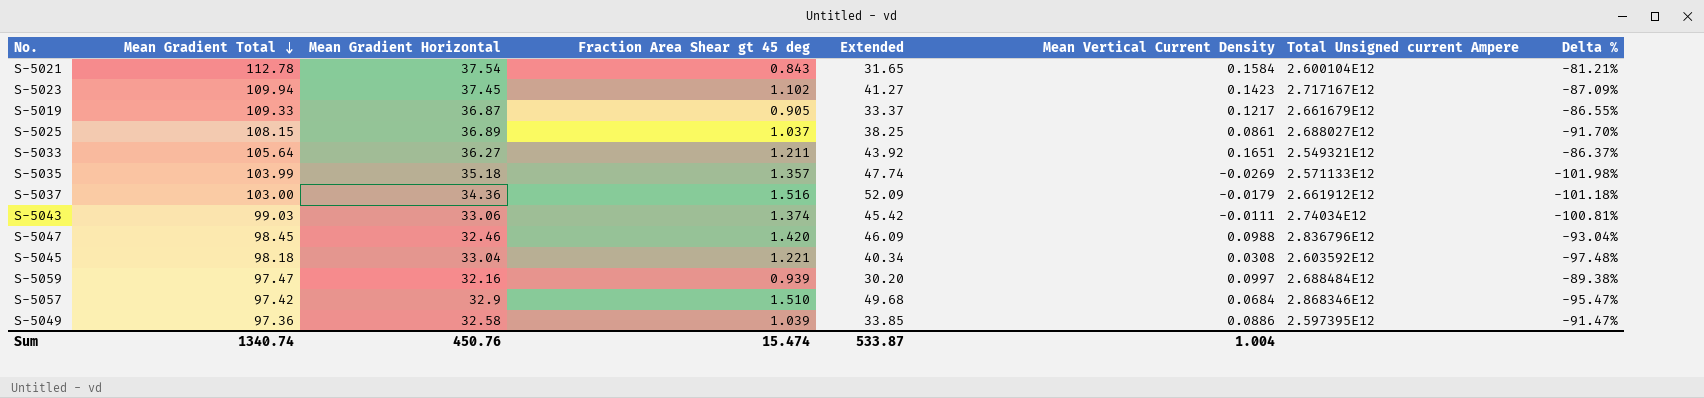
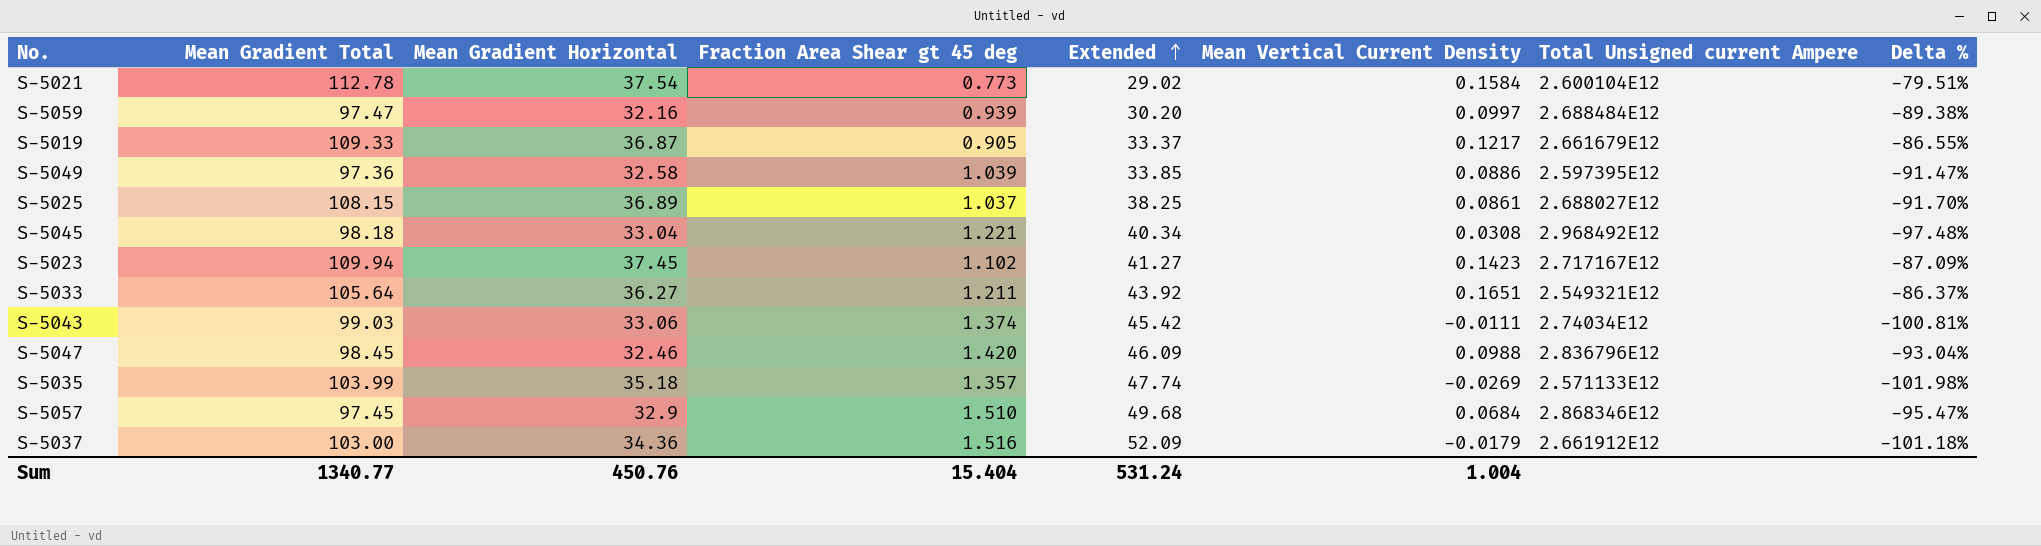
row order: Mean Gradient Total descending -> Extended ascending
S-5021 | Fraction Area Shear gt 45 deg: 0.843 -> 0.773
S-5021 | Extended: 31.65 -> 29.02
S-5021 | Delta %: -81.21% -> -79.51%
S-5045 | Total Unsigned current Ampere: 2.603592E12 -> 2.968492E12
S-5057 | Mean Gradient Total: 97.42 -> 97.45
Sum | Mean Gradient Total: 1340.74 -> 1340.77
Sum | Fraction Area Shear gt 45 deg: 15.474 -> 15.404
Sum | Extended: 533.87 -> 531.24

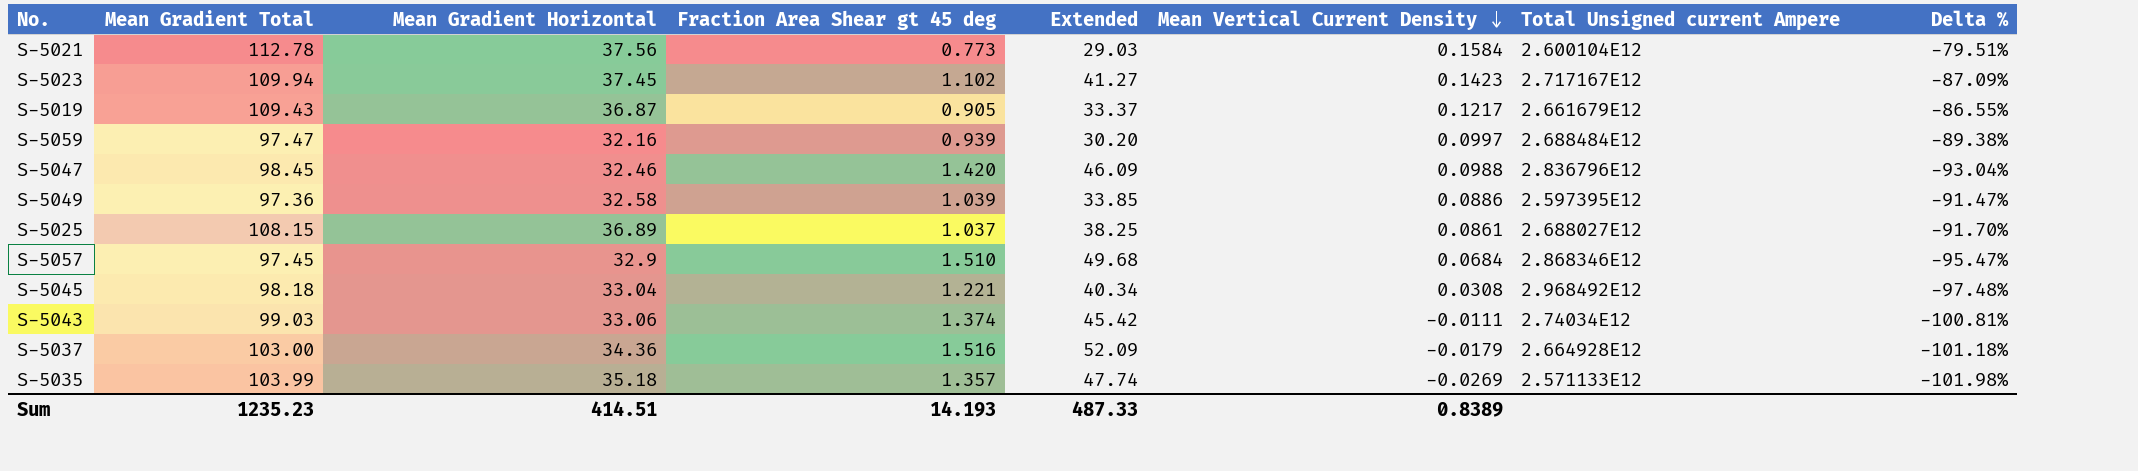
row order: Extended ascending -> Mean Vertical Current Density descending
row S-5033: 105.64 | 36.27 | 1.211 | 43.92 | 0.1651 | 2.549321E12 | -86.37% -> none
S-5021 | Mean Gradient Horizontal: 37.54 -> 37.56
S-5021 | Extended: 29.02 -> 29.03
S-5019 | Mean Gradient Total: 109.33 -> 109.43
S-5037 | Total Unsigned current Ampere: 2.661912E12 -> 2.664928E12
Sum | Mean Gradient Total: 1340.77 -> 1235.23
Sum | Mean Gradient Horizontal: 450.76 -> 414.51
Sum | Fraction Area Shear gt 45 deg: 15.404 -> 14.193
Sum | Extended: 531.24 -> 487.33
Sum | Mean Vertical Current Density: 1.004 -> 0.8389

